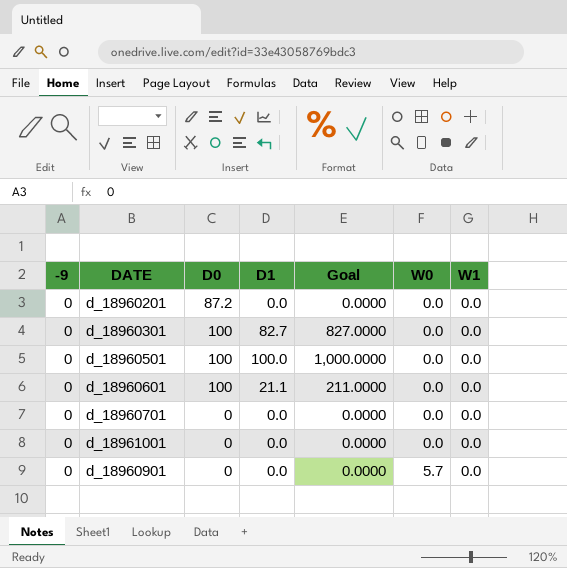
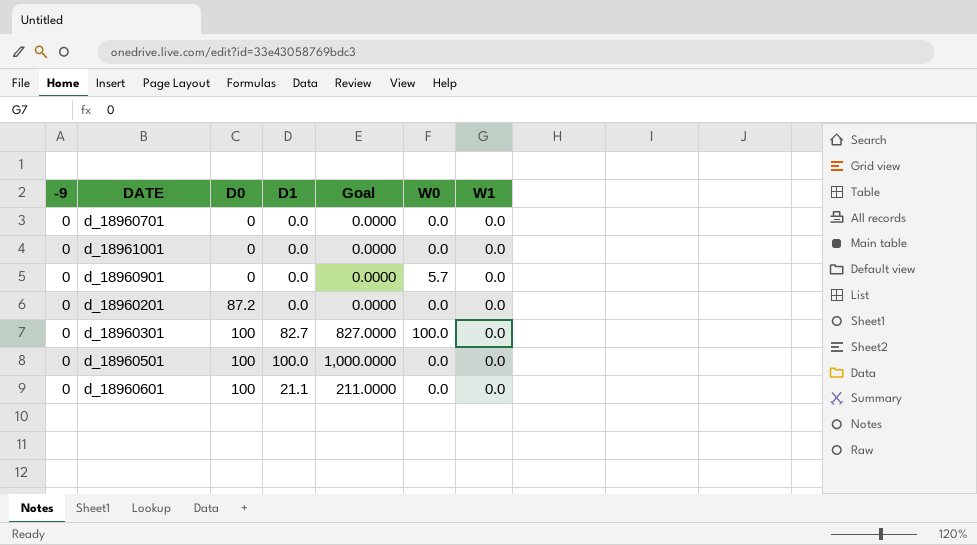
row order: W0 ascending -> D0 ascending
d_18960301 | W0: 0.0 -> 100.0

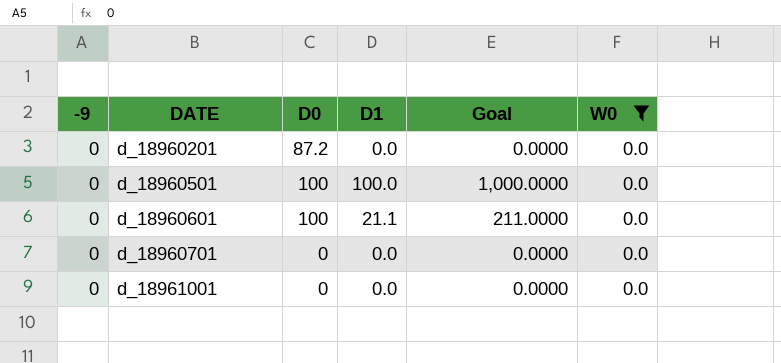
filter: none -> W0 = 0.0
row order: D0 ascending -> DATE ascending
column W1 | position: 7 -> none

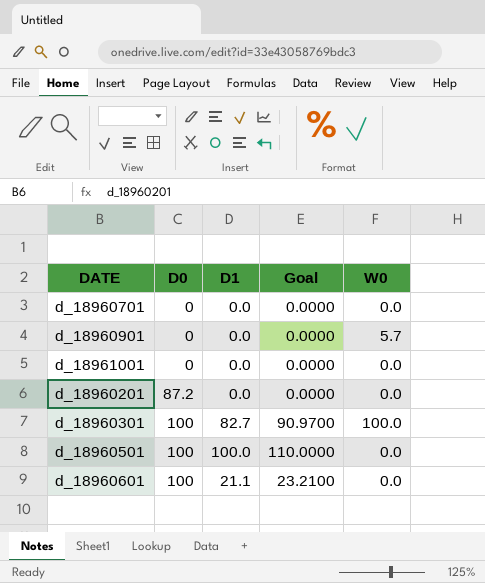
filter: W0 = 0.0 -> none
row order: DATE ascending -> D0 ascending
column -9 | position: 1 -> none
column Goal | formula: [D1] * 10 -> [D1] * 1.1

